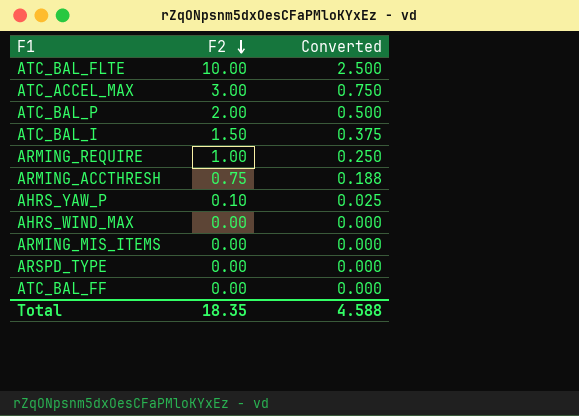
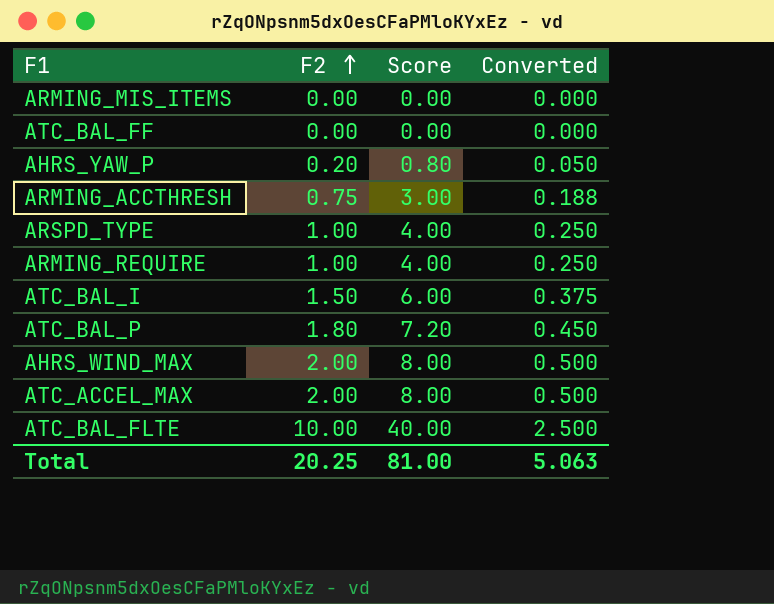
row order: F2 descending -> F2 ascending
column Score | formula: none -> [F2] * 4
AHRS_YAW_P | F2: 0.10 -> 0.20
AHRS_YAW_P | Converted: 0.025 -> 0.050
ARSPD_TYPE | F2: 0.00 -> 1.00
ARSPD_TYPE | Converted: 0.000 -> 0.250
ATC_BAL_P | F2: 2.00 -> 1.80
ATC_BAL_P | Converted: 0.500 -> 0.450
AHRS_WIND_MAX | F2: 0.00 -> 2.00
AHRS_WIND_MAX | Converted: 0.000 -> 0.500
ATC_ACCEL_MAX | F2: 3.00 -> 2.00
ATC_ACCEL_MAX | Converted: 0.750 -> 0.500
Total | F2: 18.35 -> 20.25
Total | Converted: 4.588 -> 5.063

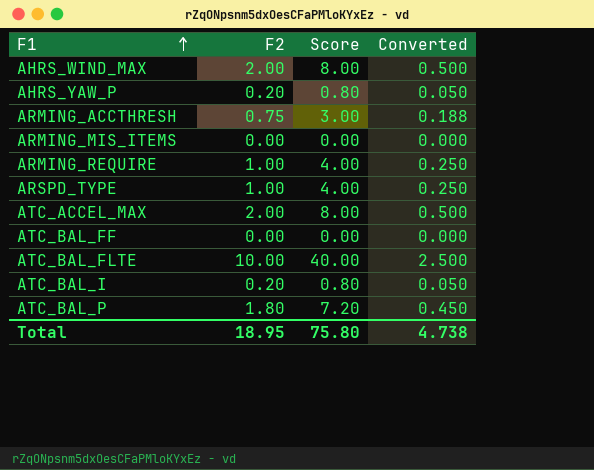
row order: F2 ascending -> F1 ascending
ATC_BAL_I | F2: 1.50 -> 0.20
ATC_BAL_I | Score: 6.00 -> 0.80
ATC_BAL_I | Converted: 0.375 -> 0.050
Total | F2: 20.25 -> 18.95
Total | Score: 81.00 -> 75.80
Total | Converted: 5.063 -> 4.738

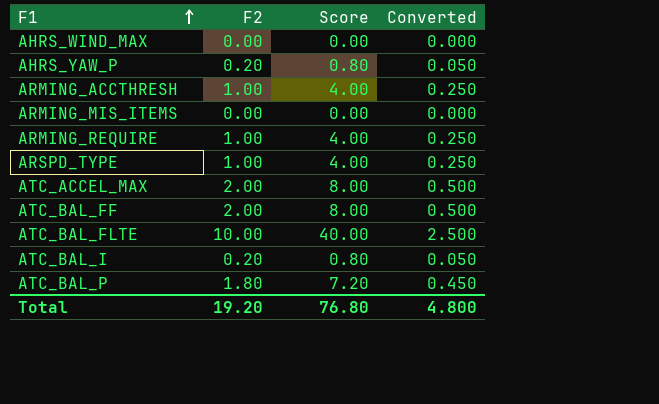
AHRS_WIND_MAX | F2: 2.00 -> 0.00
AHRS_WIND_MAX | Score: 8.00 -> 0.00
AHRS_WIND_MAX | Converted: 0.500 -> 0.000
ARMING_ACCTHRESH | F2: 0.75 -> 1.00
ARMING_ACCTHRESH | Score: 3.00 -> 4.00
ARMING_ACCTHRESH | Converted: 0.188 -> 0.250
ATC_BAL_FF | F2: 0.00 -> 2.00
ATC_BAL_FF | Score: 0.00 -> 8.00
ATC_BAL_FF | Converted: 0.000 -> 0.500
Total | F2: 18.95 -> 19.20
Total | Score: 75.80 -> 76.80
Total | Converted: 4.738 -> 4.800

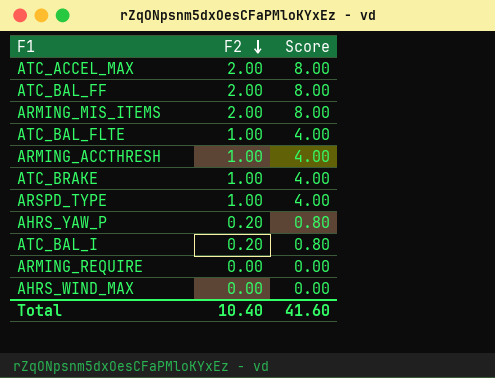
row order: F1 ascending -> F2 descending
column Converted | formula: [F2] * 0.25 -> none
row ATC_BAL_P: 1.80 | 7.20 | 0.450 -> none
ARMING_MIS_ITEMS | F2: 0.00 -> 2.00
ARMING_MIS_ITEMS | Score: 0.00 -> 8.00
ATC_BAL_FLTE | F2: 10.00 -> 1.00
ATC_BAL_FLTE | Score: 40.00 -> 4.00
row ATC_BRAKE: none -> 1.00 | 4.00
ARMING_REQUIRE | F2: 1.00 -> 0.00
ARMING_REQUIRE | Score: 4.00 -> 0.00
Total | F2: 19.20 -> 10.40
Total | Score: 76.80 -> 41.60

